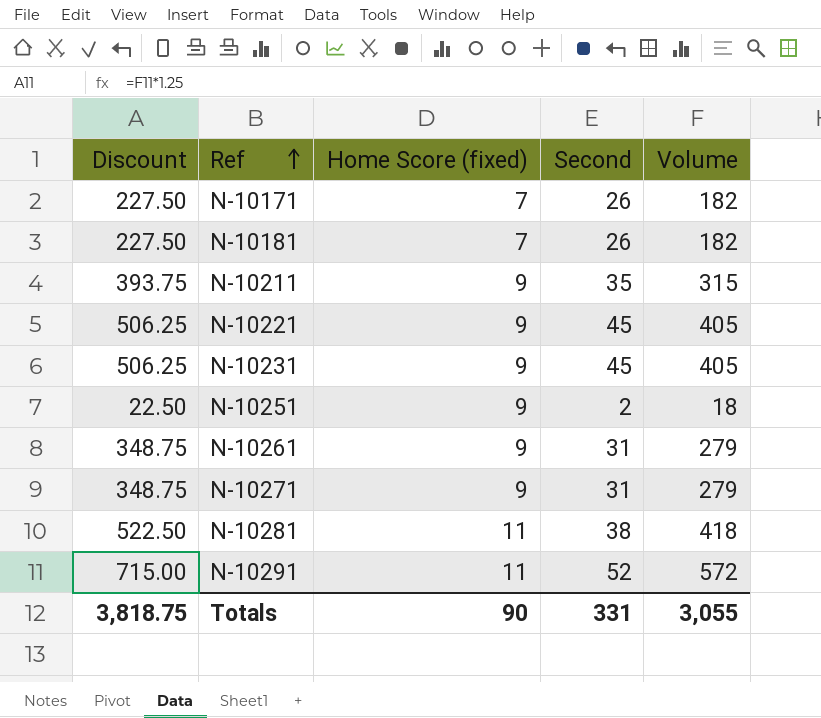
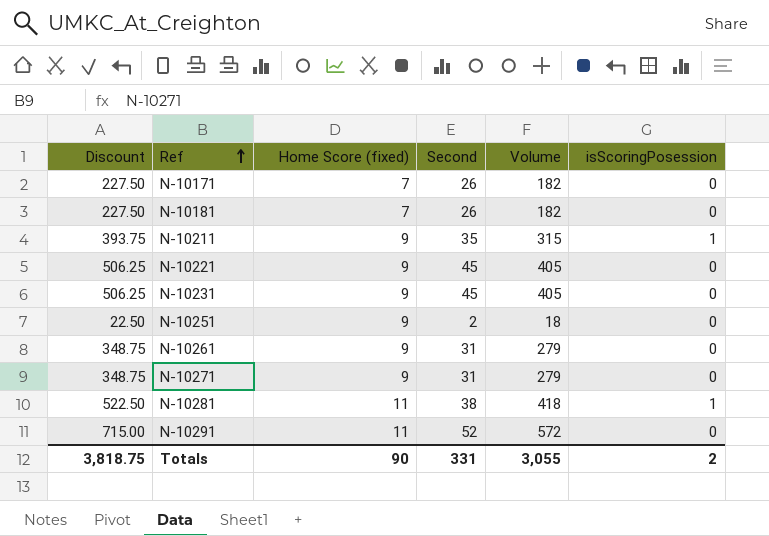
column isScoringPosession | position: none -> 6

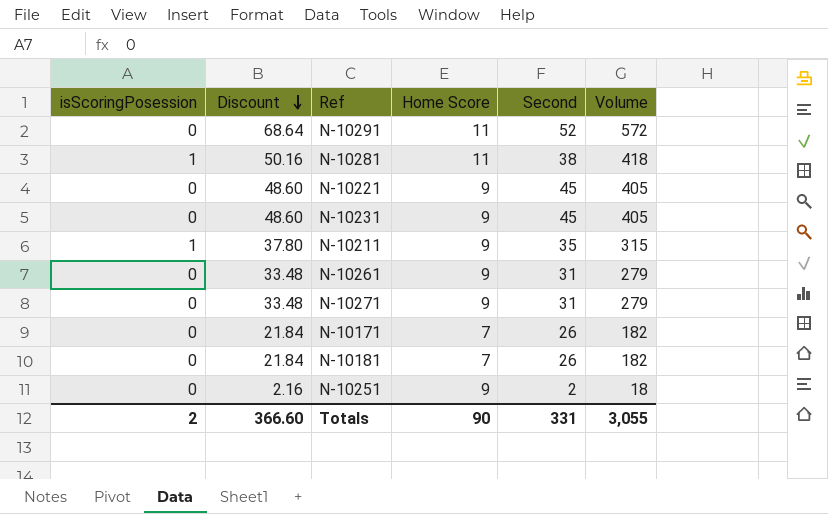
row order: Ref ascending -> Discount descending
column isScoringPosession | position: 6 -> 1
column Discount | formula: [Volume] * 1.25 -> [Volume] * 0.12
column name: Home Score (fixed) -> Home Score
Totals | Discount: 3,818.75 -> 366.60

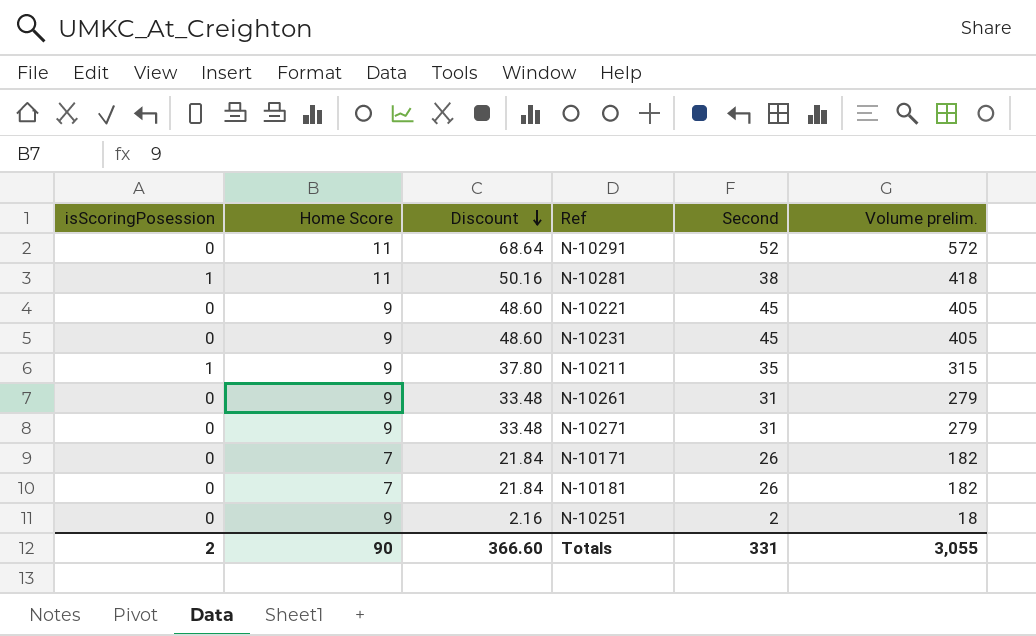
column Home Score | position: 4 -> 2
column name: Volume -> Volume prelim.

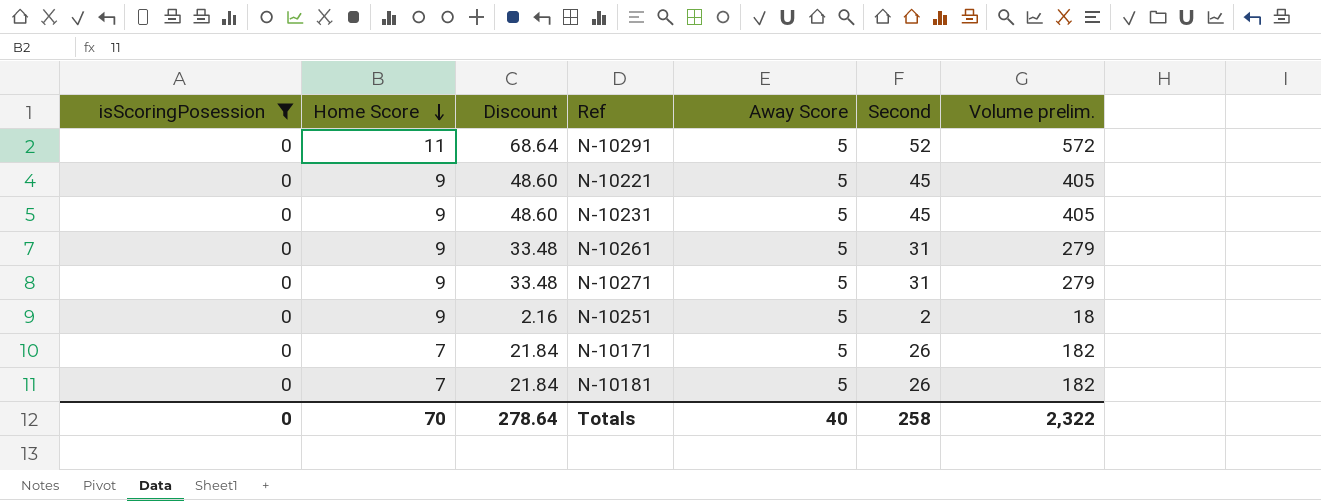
filter: none -> isScoringPosession = 0
row order: Discount descending -> Home Score descending
column Away Score | position: none -> 5
Totals | isScoringPosession: 2 -> 0
Totals | Home Score: 90 -> 70
Totals | Discount: 366.60 -> 278.64
Totals | Second: 331 -> 258
Totals | Volume prelim.: 3,055 -> 2,322

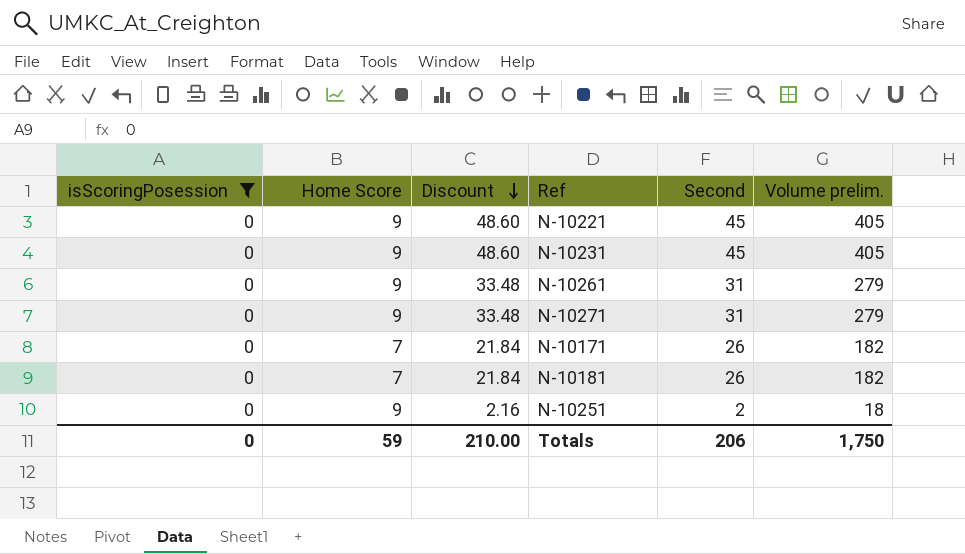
row order: Home Score descending -> Discount descending
column Away Score | position: 5 -> none
row N-10291: 0 | 11 | 68.64 | 5 | 52 | 572 -> none
Totals | Home Score: 70 -> 59
Totals | Discount: 278.64 -> 210.00
Totals | Second: 258 -> 206
Totals | Volume prelim.: 2,322 -> 1,750

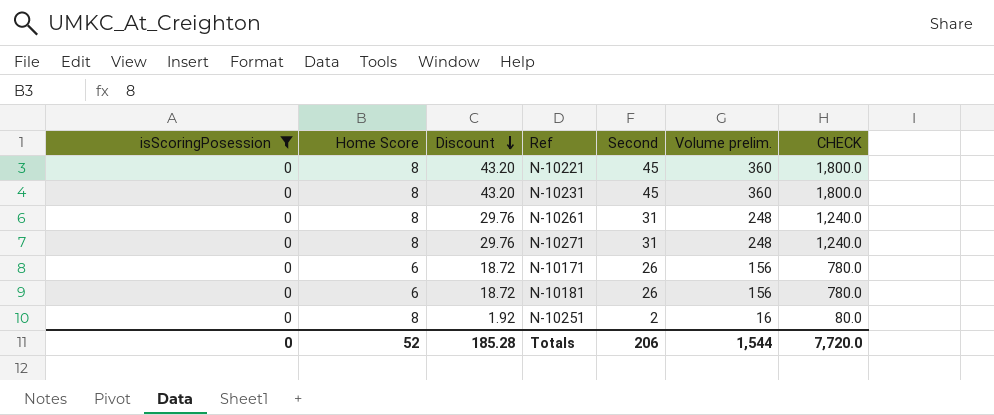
column CHECK | formula: none -> [Volume prelim.] * 5
N-10221 | Home Score: 9 -> 8
N-10221 | Discount: 48.60 -> 43.20
N-10221 | Volume prelim.: 405 -> 360
N-10231 | Home Score: 9 -> 8
N-10231 | Discount: 48.60 -> 43.20
N-10231 | Volume prelim.: 405 -> 360
N-10261 | Home Score: 9 -> 8
N-10261 | Discount: 33.48 -> 29.76
N-10261 | Volume prelim.: 279 -> 248
N-10271 | Home Score: 9 -> 8
N-10271 | Discount: 33.48 -> 29.76
N-10271 | Volume prelim.: 279 -> 248
N-10171 | Home Score: 7 -> 6
N-10171 | Discount: 21.84 -> 18.72
N-10171 | Volume prelim.: 182 -> 156
N-10181 | Home Score: 7 -> 6
N-10181 | Discount: 21.84 -> 18.72
N-10181 | Volume prelim.: 182 -> 156
N-10251 | Home Score: 9 -> 8
N-10251 | Discount: 2.16 -> 1.92
N-10251 | Volume prelim.: 18 -> 16
Totals | Home Score: 59 -> 52
Totals | Discount: 210.00 -> 185.28
Totals | Volume prelim.: 1,750 -> 1,544

